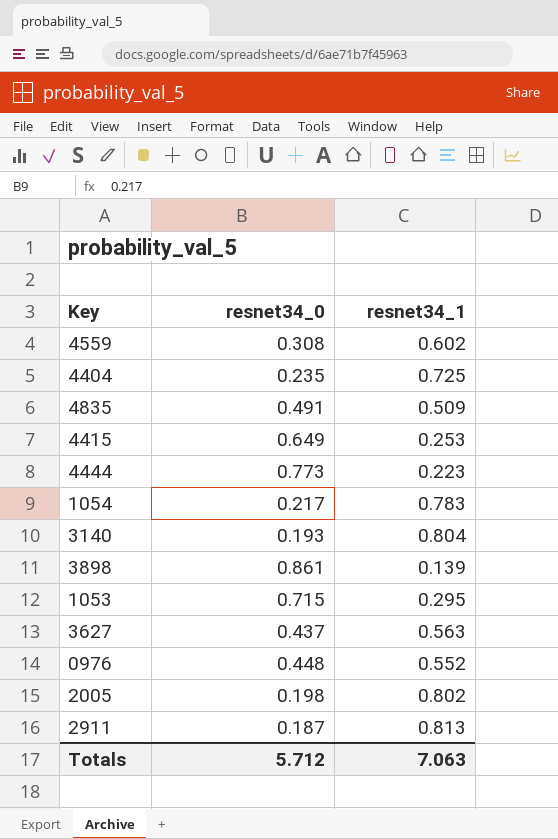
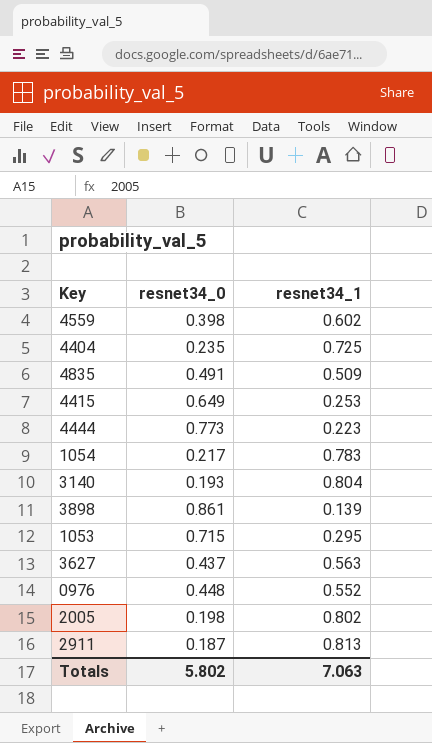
4559 | resnet34_0: 0.308 -> 0.398
Totals | resnet34_0: 5.712 -> 5.802

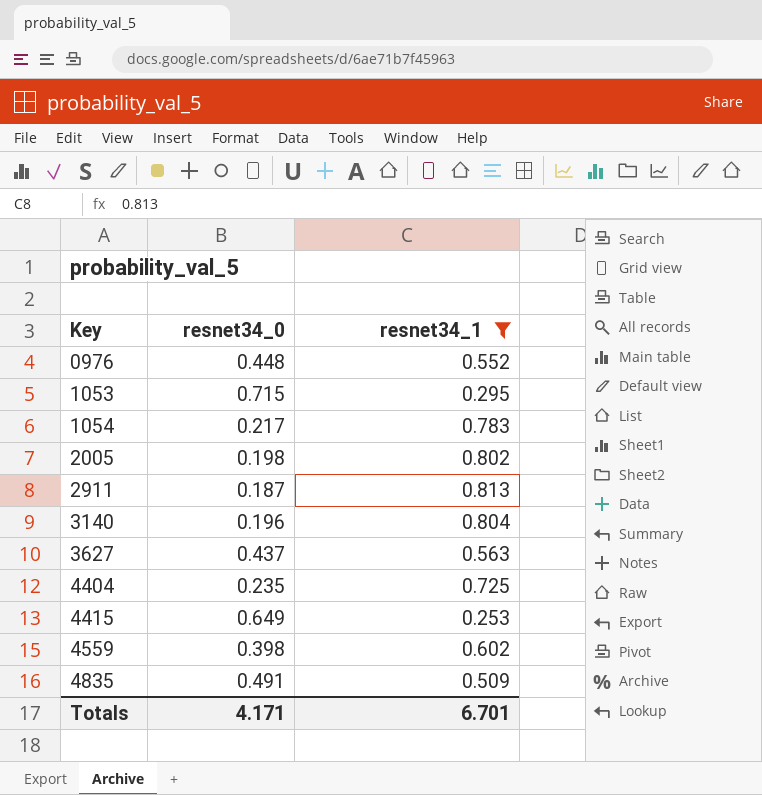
filter: none -> resnet34_1 >= 0.253
row order: none -> Key ascending
3140 | resnet34_0: 0.193 -> 0.196
Totals | resnet34_0: 5.802 -> 4.171
Totals | resnet34_1: 7.063 -> 6.701

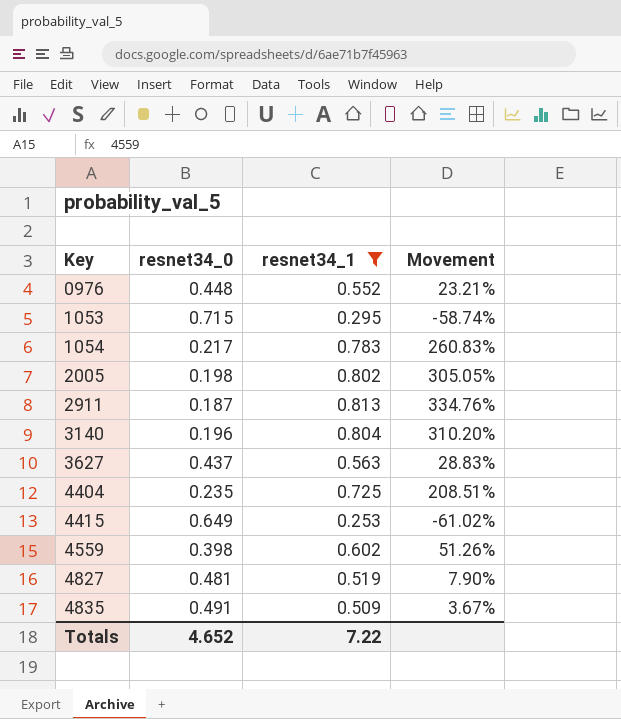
column Movement | formula: none -> ([resnet34_1] - [resnet34_0]) / [resnet34_0]
row 4827: none -> 0.481 | 0.519 | 7.90%
Totals | resnet34_0: 4.171 -> 4.652
Totals | resnet34_1: 6.701 -> 7.22

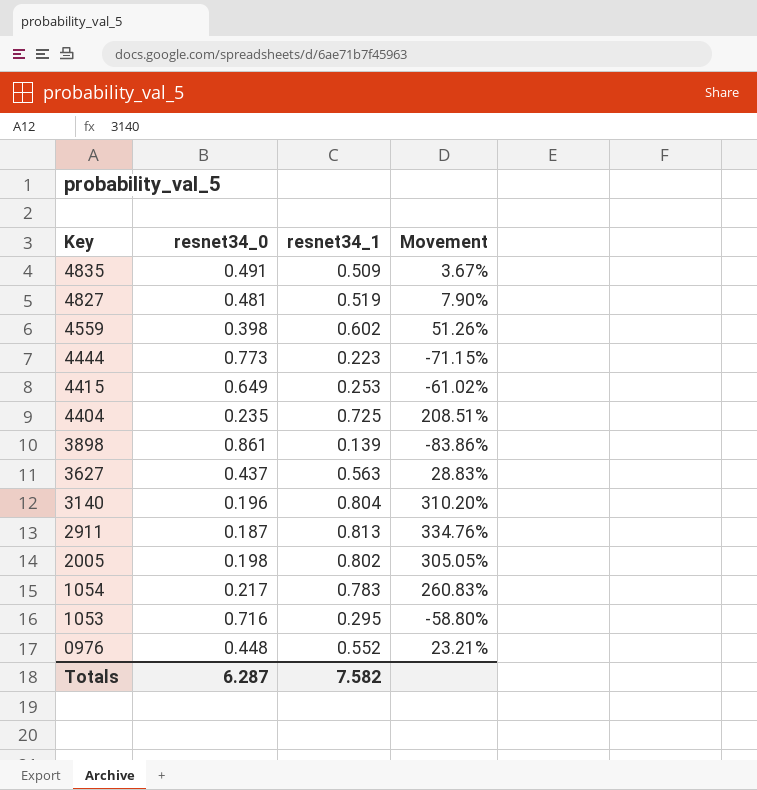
filter: resnet34_1 >= 0.253 -> none
row order: Key ascending -> Key descending
1053 | resnet34_0: 0.715 -> 0.716
1053 | Movement: -58.74% -> -58.80%
Totals | resnet34_0: 4.652 -> 6.287
Totals | resnet34_1: 7.22 -> 7.582

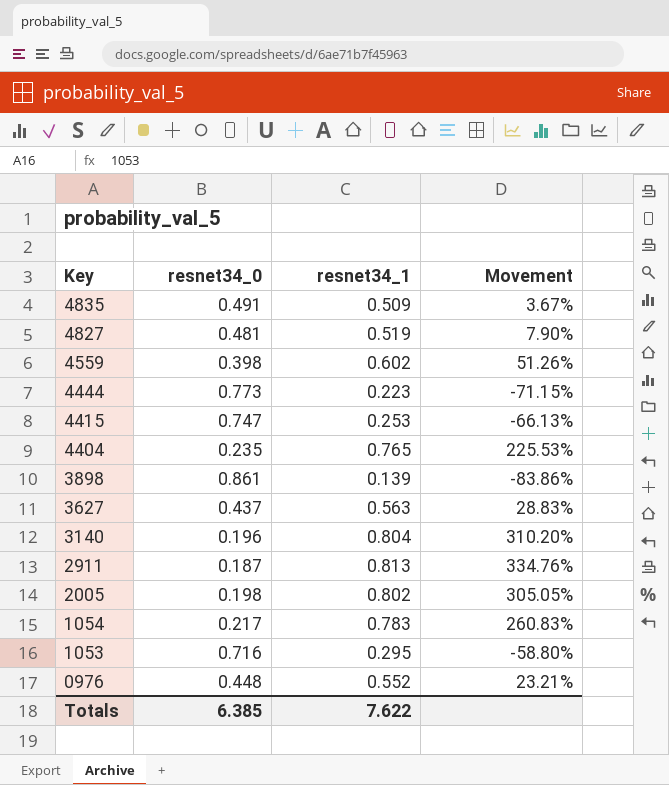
4415 | resnet34_0: 0.649 -> 0.747
4415 | Movement: -61.02% -> -66.13%
4404 | resnet34_1: 0.725 -> 0.765
4404 | Movement: 208.51% -> 225.53%
Totals | resnet34_0: 6.287 -> 6.385
Totals | resnet34_1: 7.582 -> 7.622

